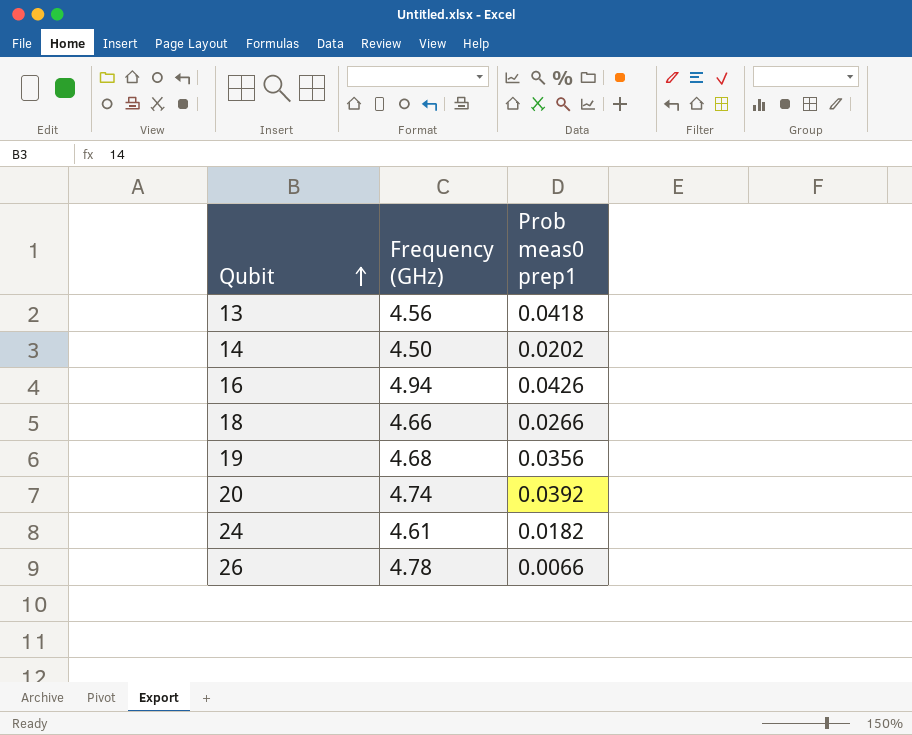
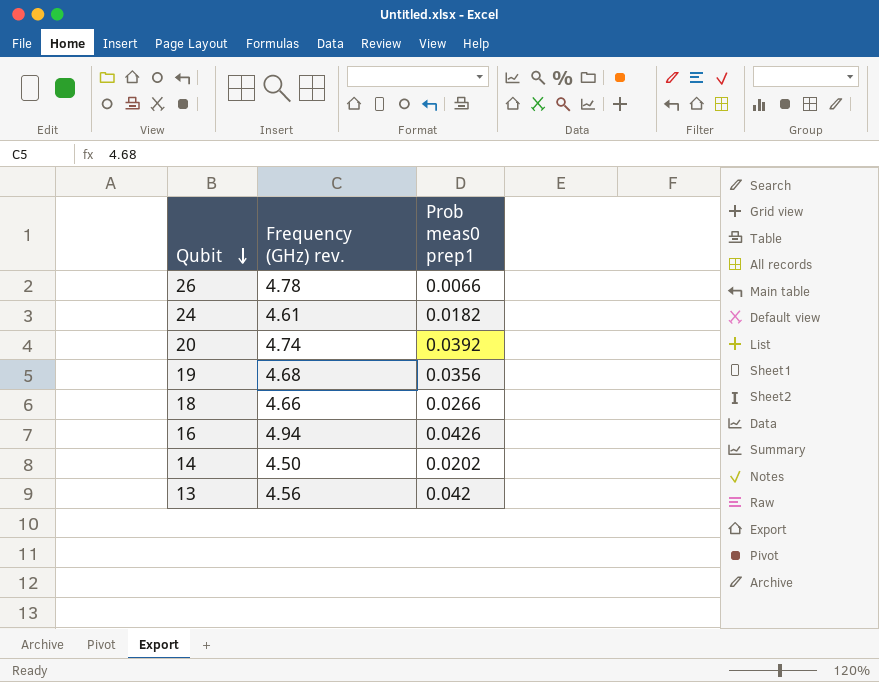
row order: Qubit ascending -> Qubit descending
column name: Frequency (GHz) -> Frequency (GHz) rev.
13 | Prob meas0 prep1: 0.0418 -> 0.042

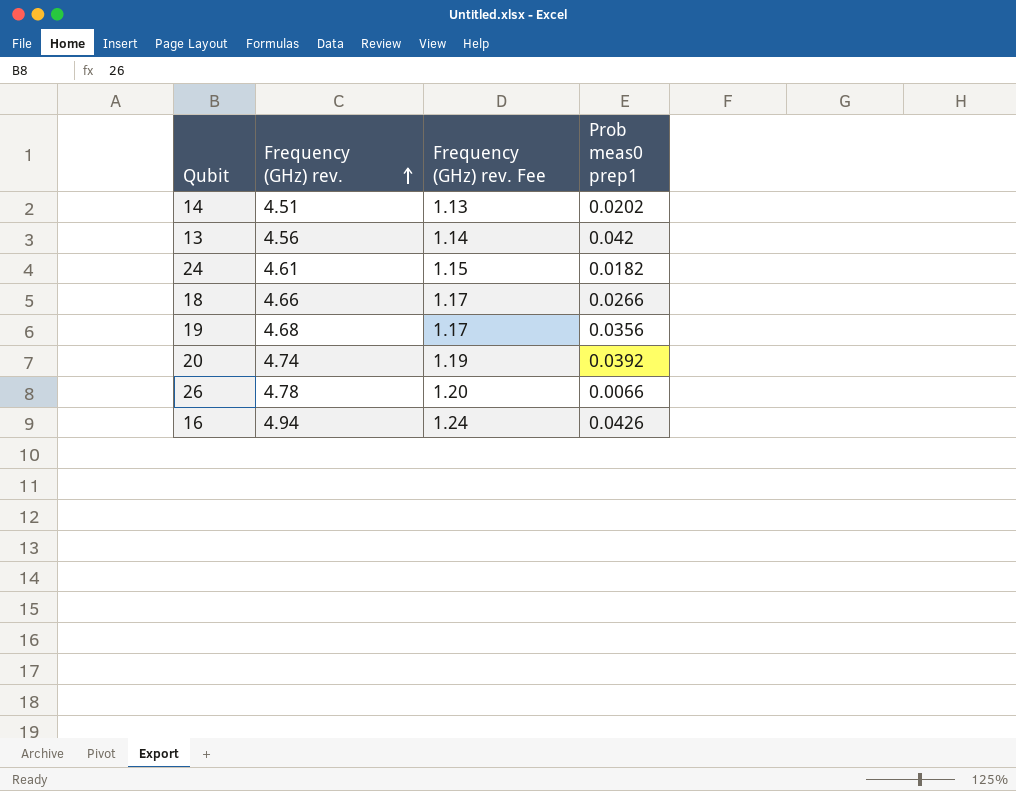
row order: Qubit descending -> Frequency (GHz) rev. ascending
column Frequency (GHz) rev. Fee | formula: none -> [Frequency (GHz) rev.] * 0.25
14 | Frequency (GHz) rev.: 4.50 -> 4.51

